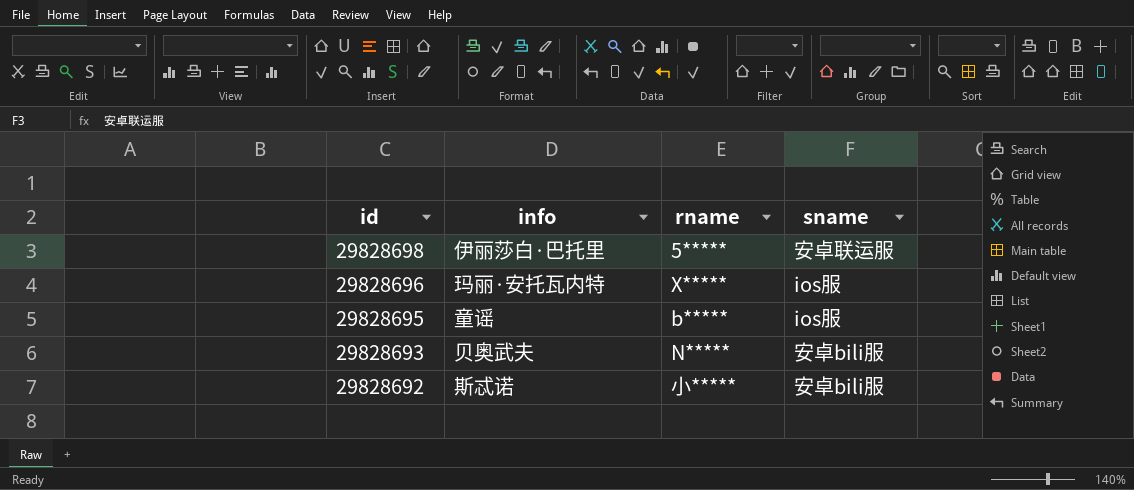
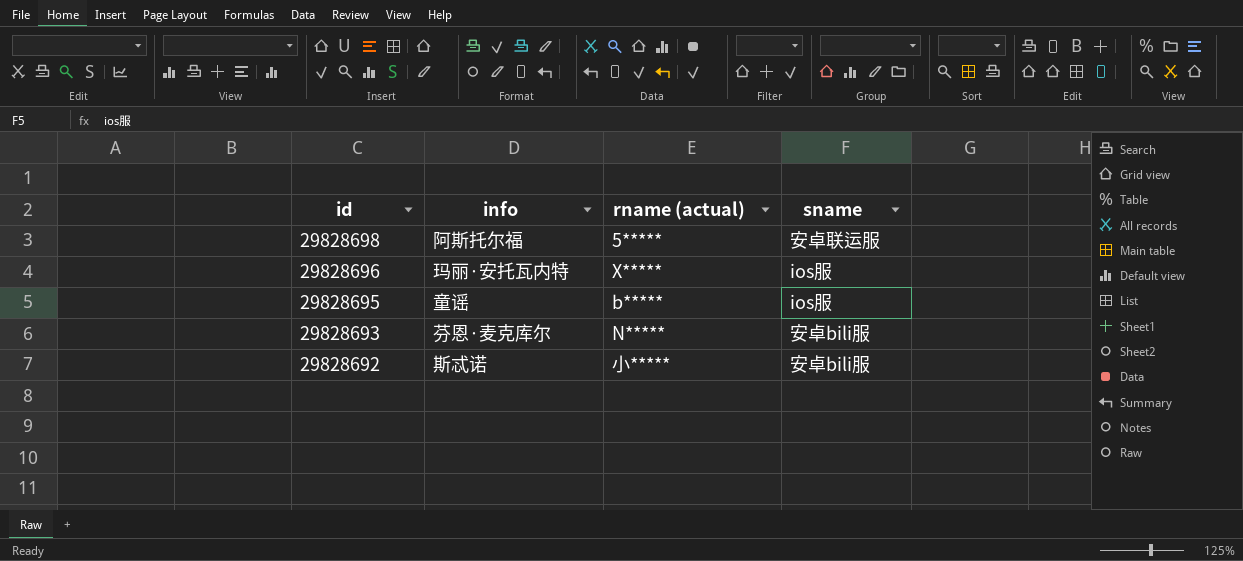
column name: rname -> rname (actual)
29828698 | info: 伊丽莎白·巴托里 -> 阿斯托尔福
29828693 | info: 贝奥武夫 -> 芬恩·麦克库尔

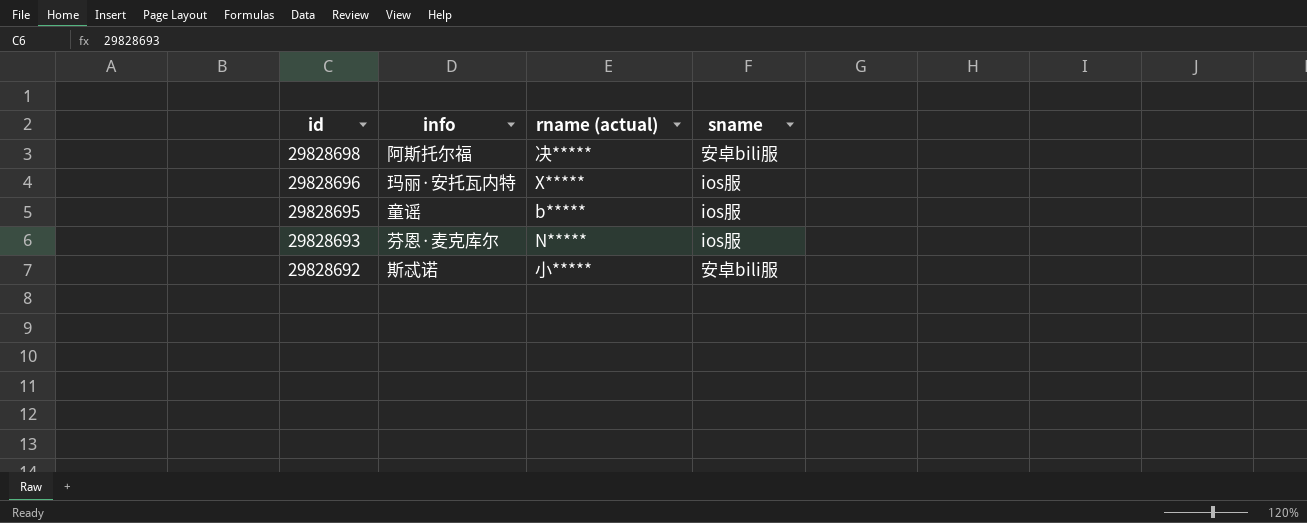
29828698 | rname (actual): 5***** -> 决*****
29828698 | sname: 安卓联运服 -> 安卓bili服
29828693 | sname: 安卓bili服 -> ios服

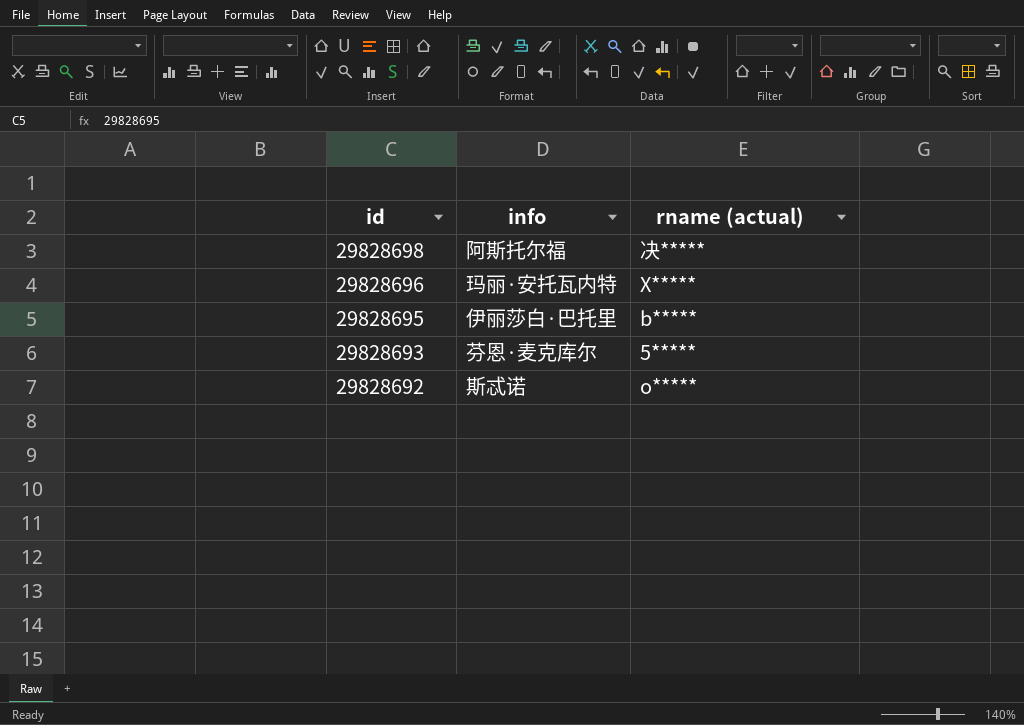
column sname | position: 4 -> none
29828695 | info: 童谣 -> 伊丽莎白·巴托里
29828693 | rname (actual): N***** -> 5*****
29828692 | rname (actual): 小***** -> o*****

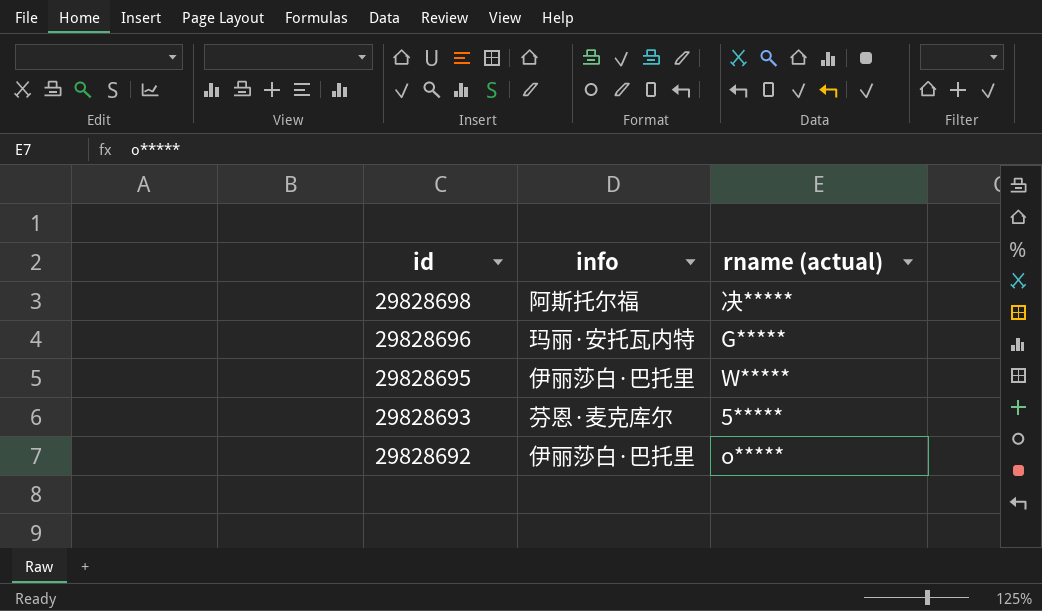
29828696 | rname (actual): X***** -> G*****
29828695 | rname (actual): b***** -> W*****
29828692 | info: 斯忒诺 -> 伊丽莎白·巴托里

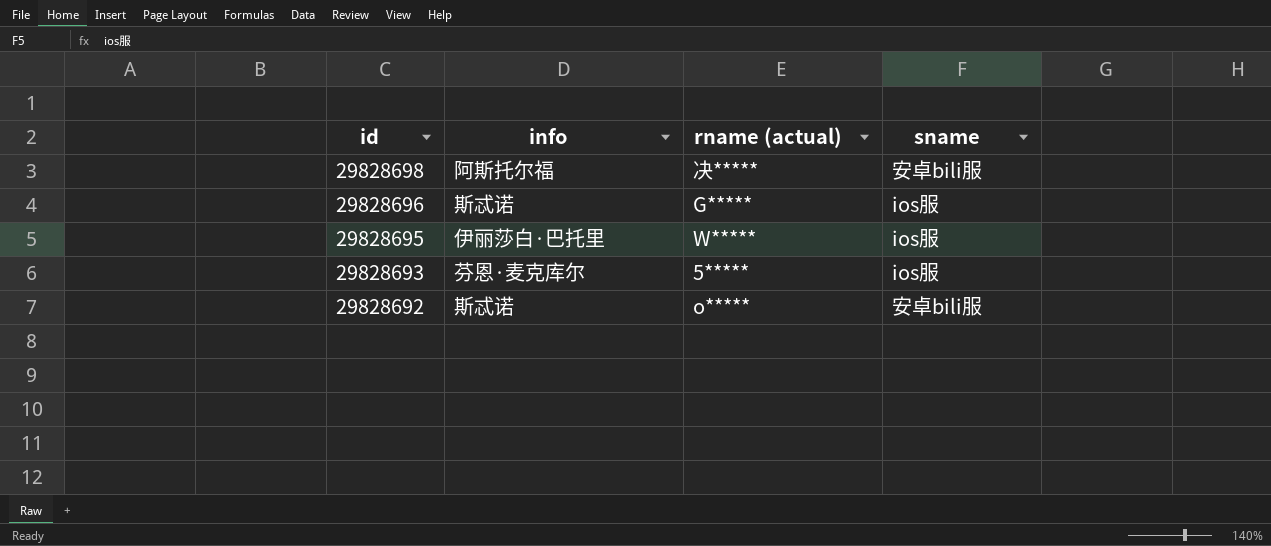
column sname | position: none -> 4
29828696 | info: 玛丽·安托瓦内特 -> 斯忒诺
29828692 | info: 伊丽莎白·巴托里 -> 斯忒诺

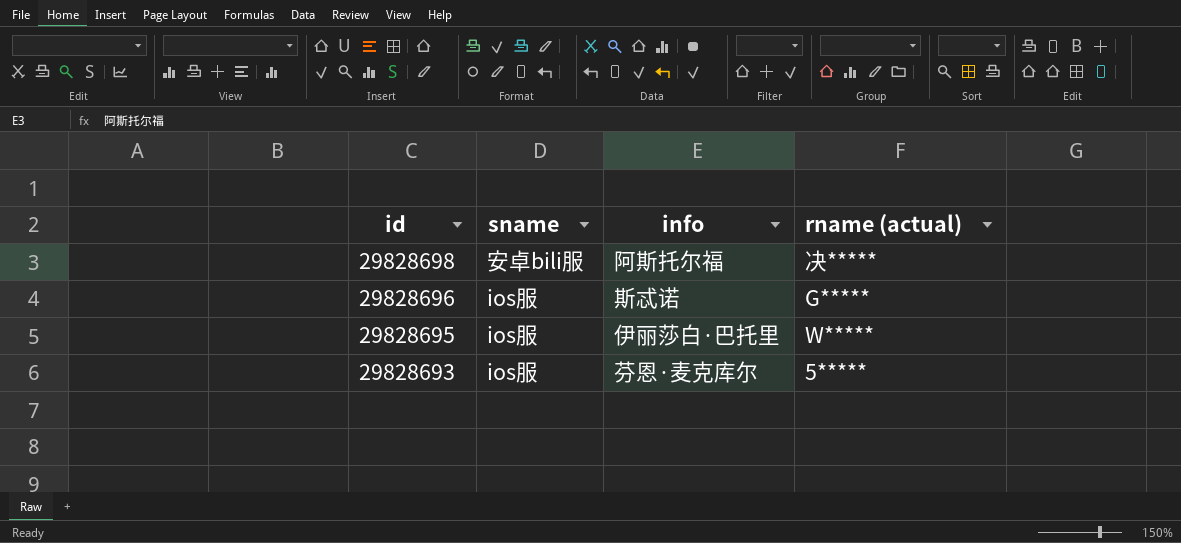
column sname | position: 4 -> 2
row 29828692: 斯忒诺 | o***** | 安卓bili服 -> none

